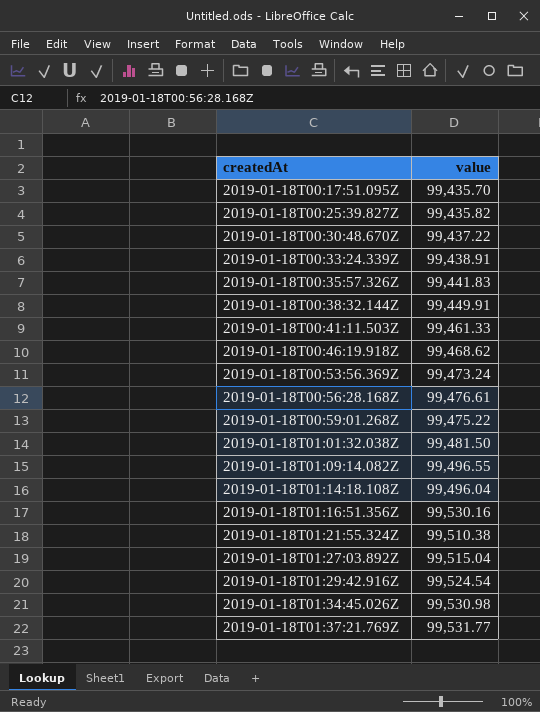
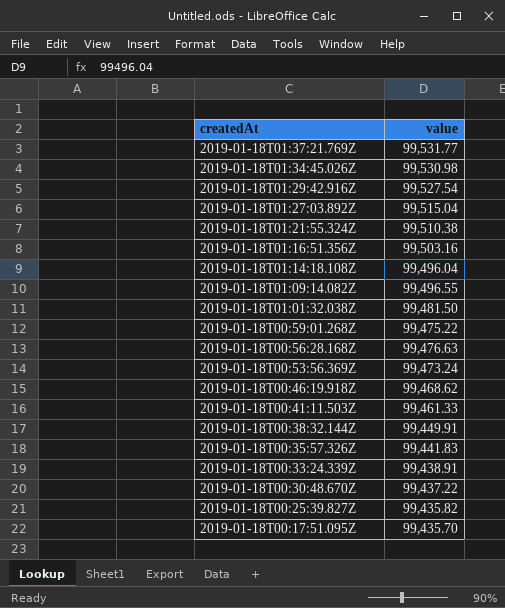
row order: createdAt ascending -> createdAt descending
2019-01-18T01:29:42.916Z | value: 99,524.54 -> 99,527.54
2019-01-18T01:16:51.356Z | value: 99,530.16 -> 99,503.16
2019-01-18T00:56:28.168Z | value: 99,476.61 -> 99,476.63

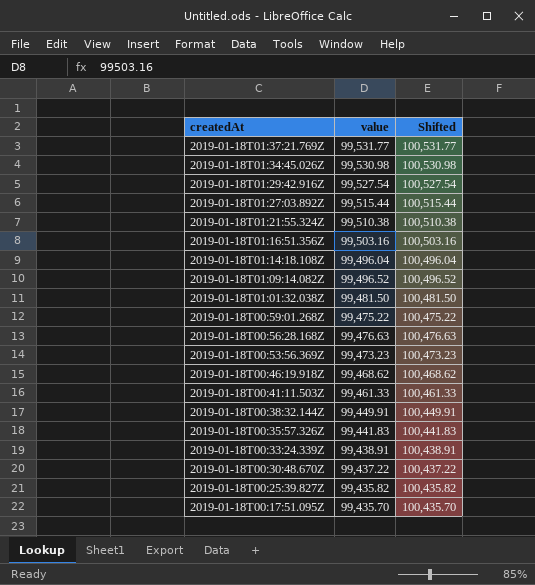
column Shifted | formula: none -> [value] + 1000
2019-01-18T01:27:03.892Z | value: 99,515.04 -> 99,515.44
2019-01-18T01:09:14.082Z | value: 99,496.55 -> 99,496.52
2019-01-18T00:53:56.369Z | value: 99,473.24 -> 99,473.23

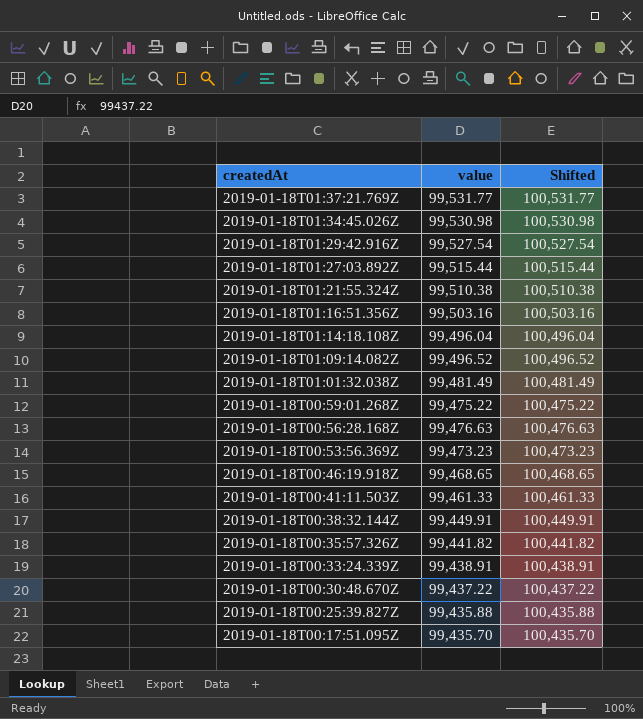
2019-01-18T01:01:32.038Z | value: 99,481.50 -> 99,481.49
2019-01-18T01:01:32.038Z | Shifted: 100,481.50 -> 100,481.49
2019-01-18T00:46:19.918Z | value: 99,468.62 -> 99,468.65
2019-01-18T00:46:19.918Z | Shifted: 100,468.62 -> 100,468.65
2019-01-18T00:35:57.326Z | value: 99,441.83 -> 99,441.82
2019-01-18T00:35:57.326Z | Shifted: 100,441.83 -> 100,441.82
2019-01-18T00:25:39.827Z | value: 99,435.82 -> 99,435.88
2019-01-18T00:25:39.827Z | Shifted: 100,435.82 -> 100,435.88

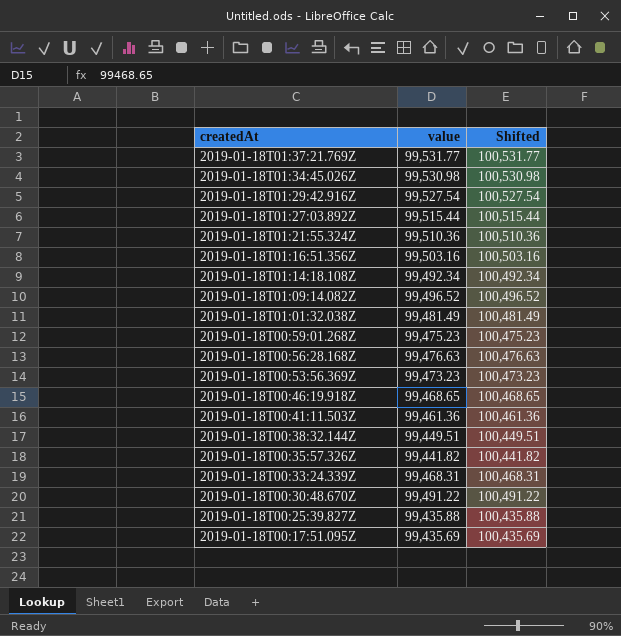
2019-01-18T01:21:55.324Z | value: 99,510.38 -> 99,510.36
2019-01-18T01:21:55.324Z | Shifted: 100,510.38 -> 100,510.36
2019-01-18T01:14:18.108Z | value: 99,496.04 -> 99,492.34
2019-01-18T01:14:18.108Z | Shifted: 100,496.04 -> 100,492.34
2019-01-18T00:59:01.268Z | value: 99,475.22 -> 99,475.23
2019-01-18T00:59:01.268Z | Shifted: 100,475.22 -> 100,475.23
2019-01-18T00:41:11.503Z | value: 99,461.33 -> 99,461.36
2019-01-18T00:41:11.503Z | Shifted: 100,461.33 -> 100,461.36
2019-01-18T00:38:32.144Z | value: 99,449.91 -> 99,449.51
2019-01-18T00:38:32.144Z | Shifted: 100,449.91 -> 100,449.51
2019-01-18T00:33:24.339Z | value: 99,438.91 -> 99,468.31
2019-01-18T00:33:24.339Z | Shifted: 100,438.91 -> 100,468.31
2019-01-18T00:30:48.670Z | value: 99,437.22 -> 99,491.22
2019-01-18T00:30:48.670Z | Shifted: 100,437.22 -> 100,491.22
2019-01-18T00:17:51.095Z | value: 99,435.70 -> 99,435.69
2019-01-18T00:17:51.095Z | Shifted: 100,435.70 -> 100,435.69

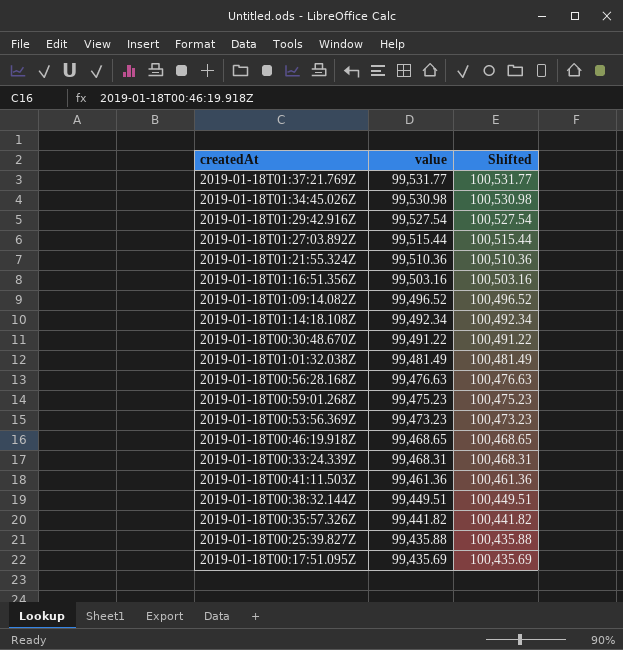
row order: createdAt descending -> value descending

